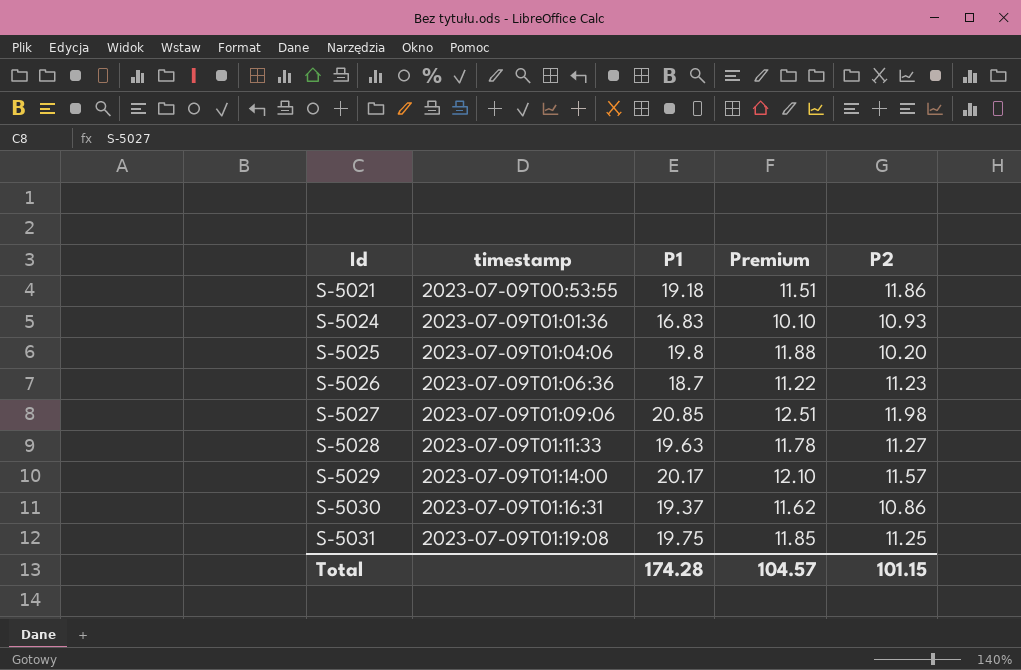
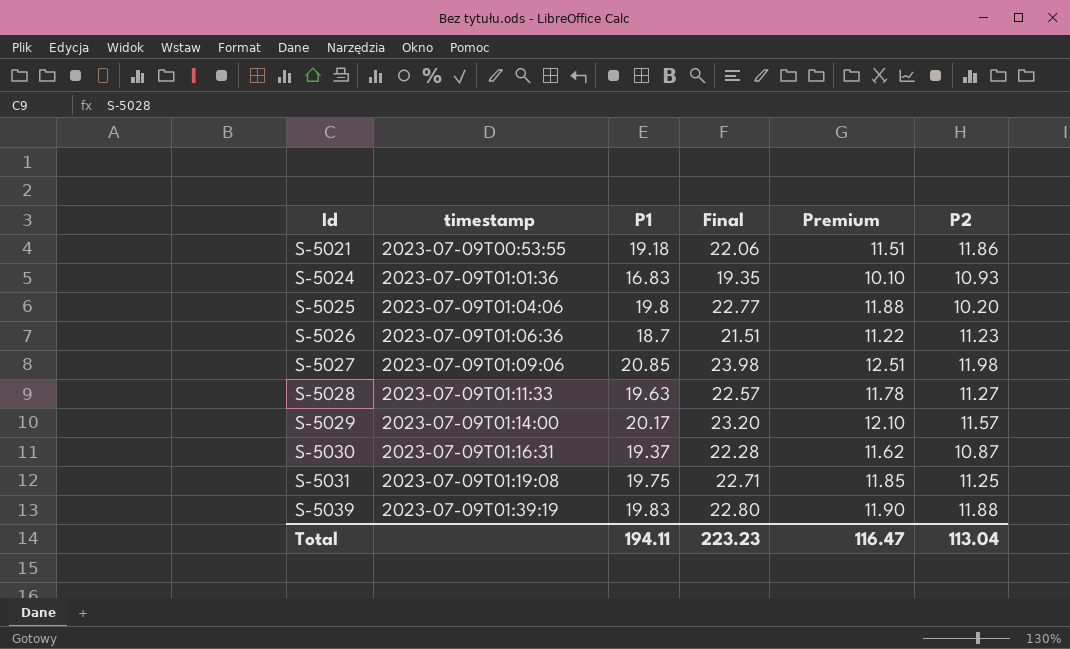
column Final | formula: none -> [P1] * 1.15
S-5030 | P2: 10.86 -> 10.87
row S-5039: none -> 2023-07-09T01:39:19 | 19.83 | 22.80 | 11.90 | 11.88
Total | P1: 174.28 -> 194.11
Total | Premium: 104.57 -> 116.47
Total | P2: 101.15 -> 113.04

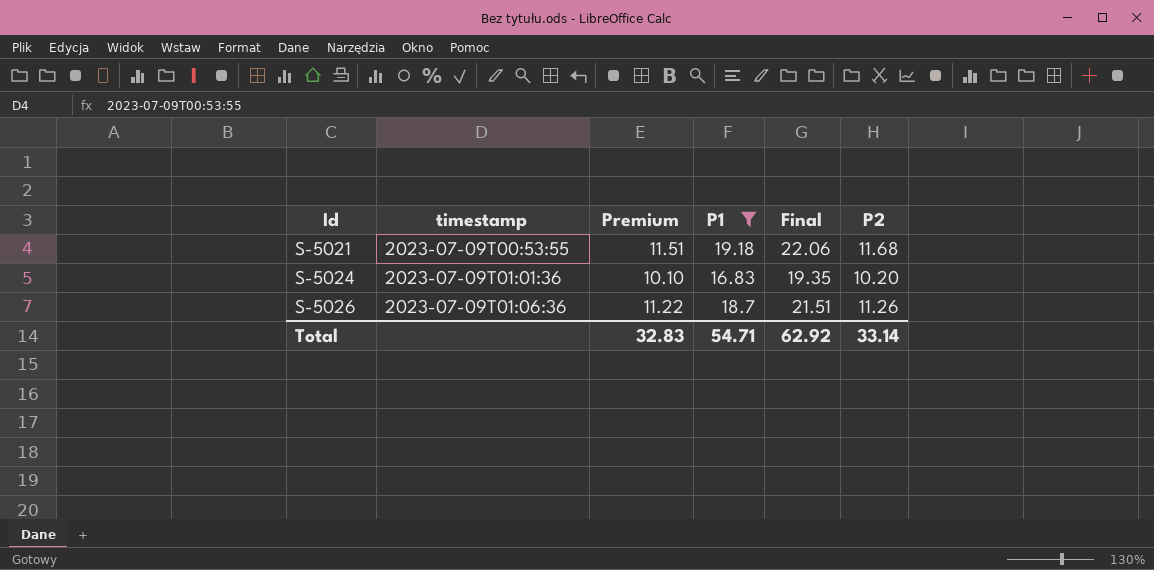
filter: none -> P1 <= 19.18
column Premium | position: 5 -> 3
S-5021 | P2: 11.86 -> 11.68
S-5024 | P2: 10.93 -> 10.20
S-5026 | P2: 11.23 -> 11.26
Total | Premium: 116.47 -> 32.83
Total | P1: 194.11 -> 54.71
Total | Final: 223.23 -> 62.92
Total | P2: 113.04 -> 33.14

